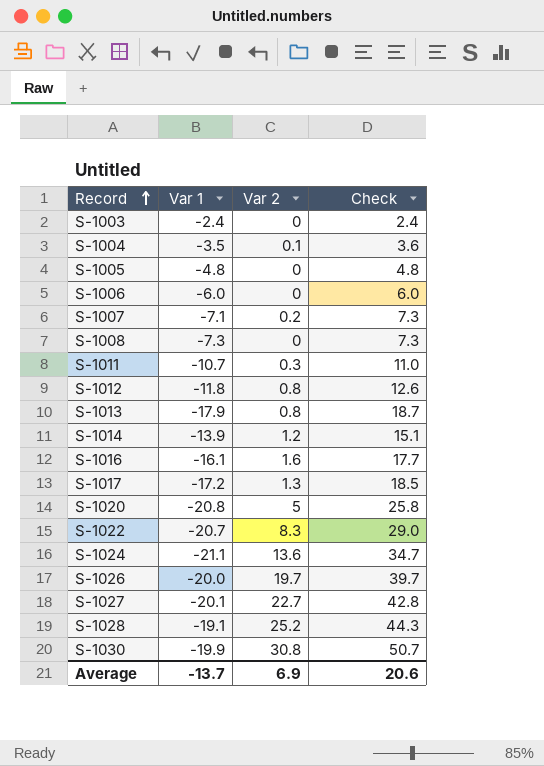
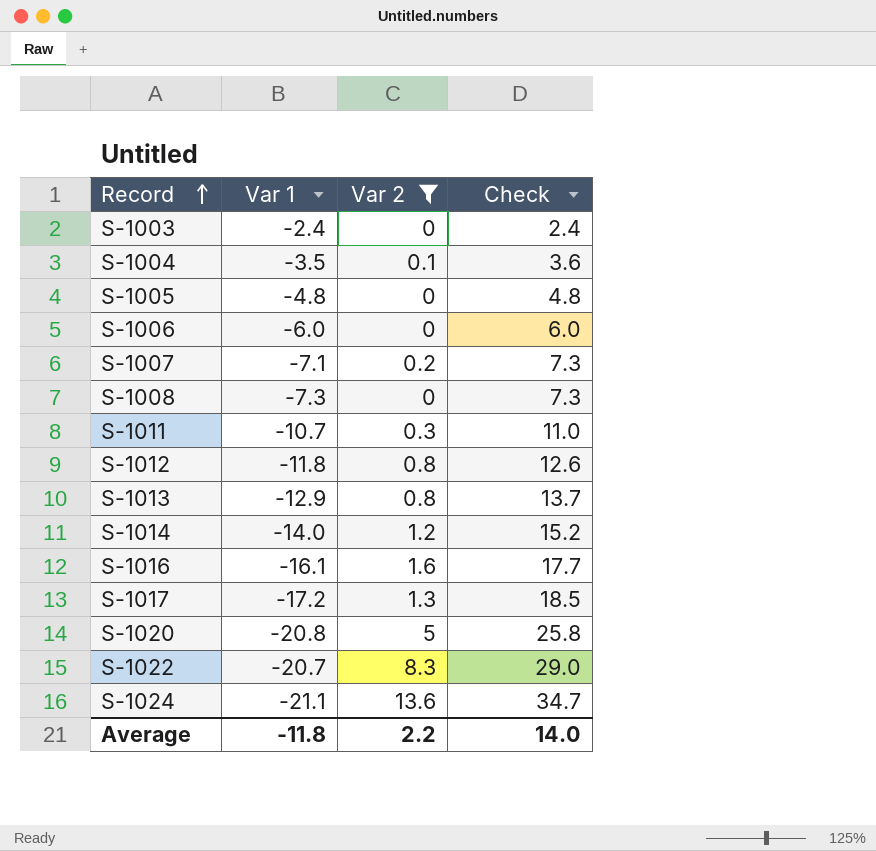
filter: none -> Var 2 <= 13.6
S-1013 | Var 1: -17.9 -> -12.9
S-1013 | Check: 18.7 -> 13.7
S-1014 | Var 1: -13.9 -> -14.0
S-1014 | Check: 15.1 -> 15.2
Average | Var 1: -13.7 -> -11.8
Average | Var 2: 6.9 -> 2.2
Average | Check: 20.6 -> 14.0

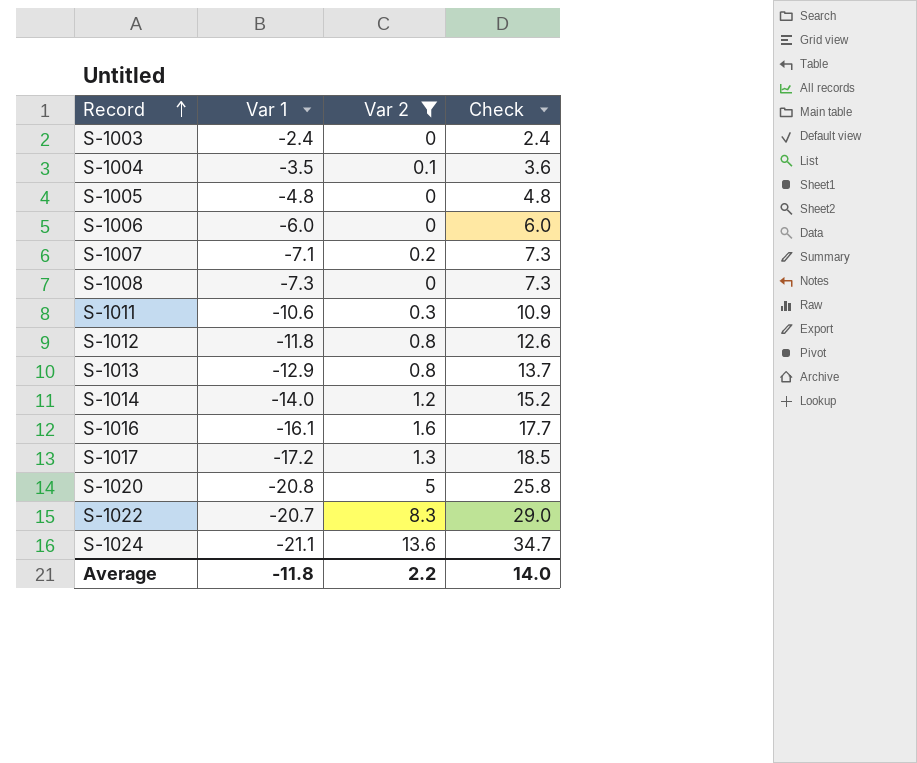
S-1011 | Var 1: -10.7 -> -10.6
S-1011 | Check: 11.0 -> 10.9

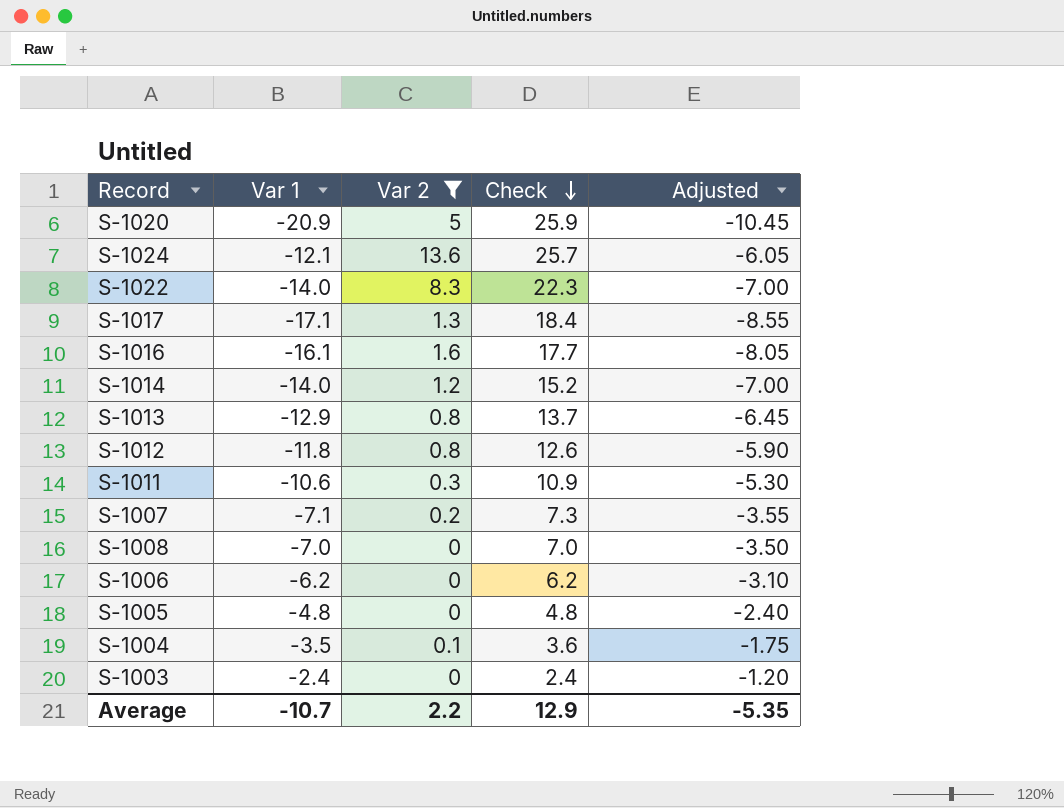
row order: Record ascending -> Check descending
column Adjusted | formula: none -> [Var 1] * 0.5
S-1020 | Var 1: -20.8 -> -20.9
S-1020 | Check: 25.8 -> 25.9
S-1024 | Var 1: -21.1 -> -12.1
S-1024 | Check: 34.7 -> 25.7
S-1022 | Var 1: -20.7 -> -14.0
S-1022 | Check: 29.0 -> 22.3
S-1017 | Var 1: -17.2 -> -17.1
S-1017 | Check: 18.5 -> 18.4
S-1008 | Var 1: -7.3 -> -7.0
S-1008 | Check: 7.3 -> 7.0
S-1006 | Var 1: -6.0 -> -6.2
S-1006 | Check: 6.0 -> 6.2
Average | Var 1: -11.8 -> -10.7
Average | Check: 14.0 -> 12.9

